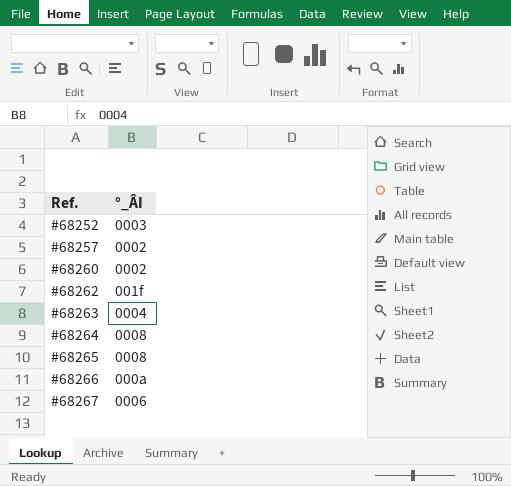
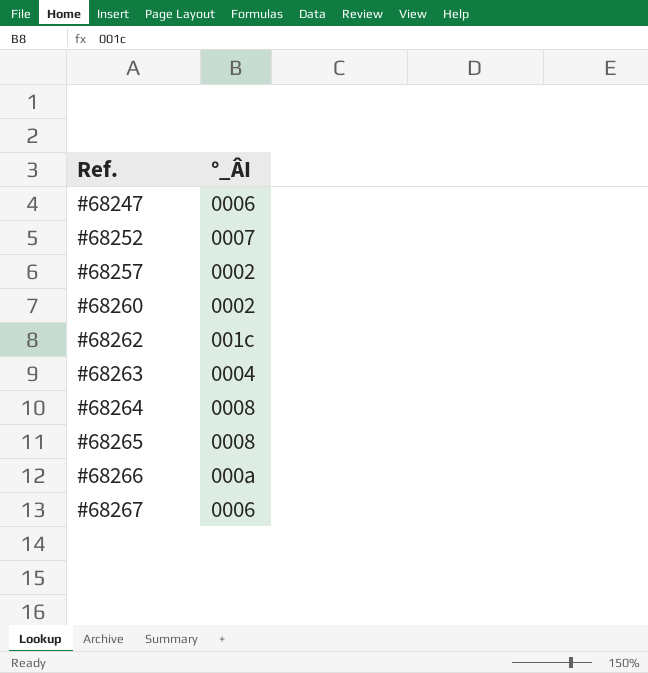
row #68247: none -> 0006
#68252 | °_ÂI: 0003 -> 0007
#68262 | °_ÂI: 001f -> 001c

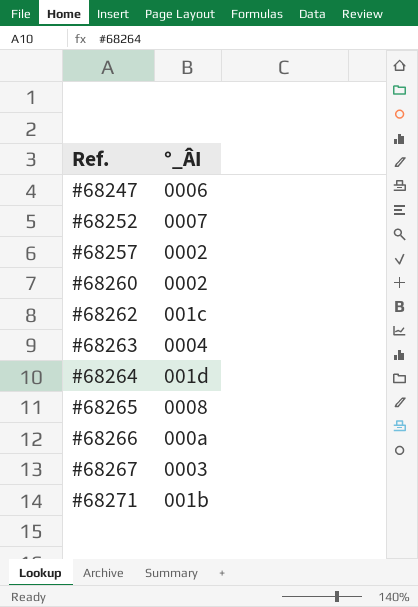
#68264 | °_ÂI: 0008 -> 001d
#68267 | °_ÂI: 0006 -> 0003
row #68271: none -> 001b

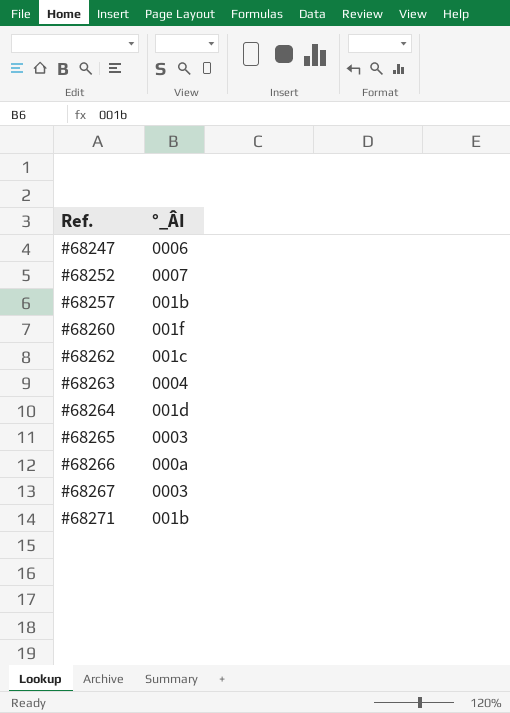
#68257 | °_ÂI: 0002 -> 001b
#68260 | °_ÂI: 0002 -> 001f
#68265 | °_ÂI: 0008 -> 0003

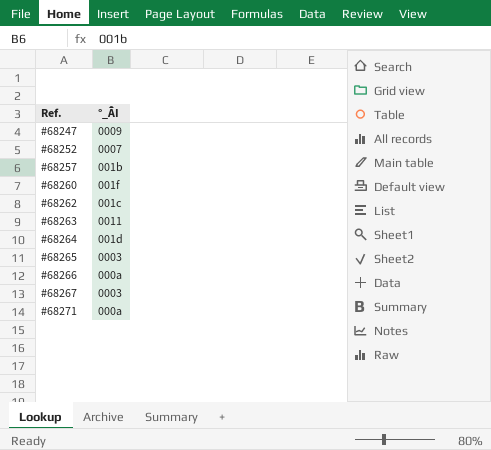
#68247 | °_ÂI: 0006 -> 0009
#68263 | °_ÂI: 0004 -> 0011
#68271 | °_ÂI: 001b -> 000a

